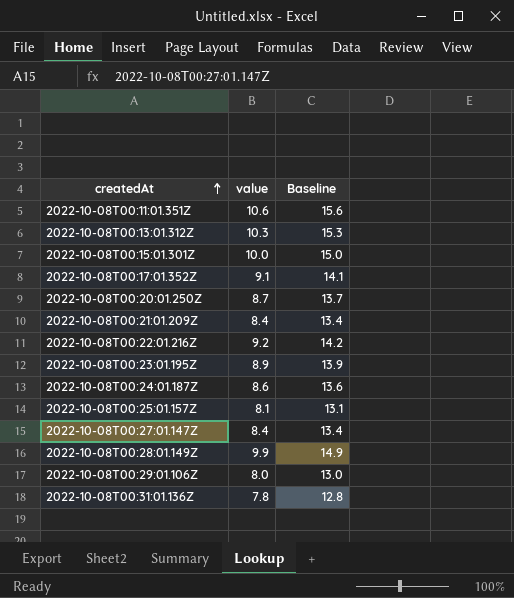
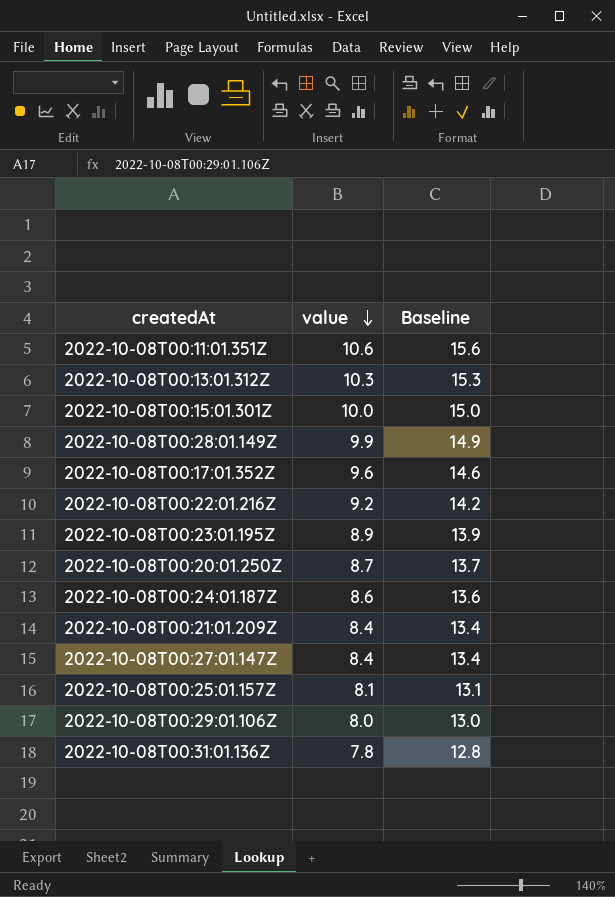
row order: createdAt ascending -> value descending
2022-10-08T00:17:01.352Z | value: 9.1 -> 9.6
2022-10-08T00:17:01.352Z | Baseline: 14.1 -> 14.6

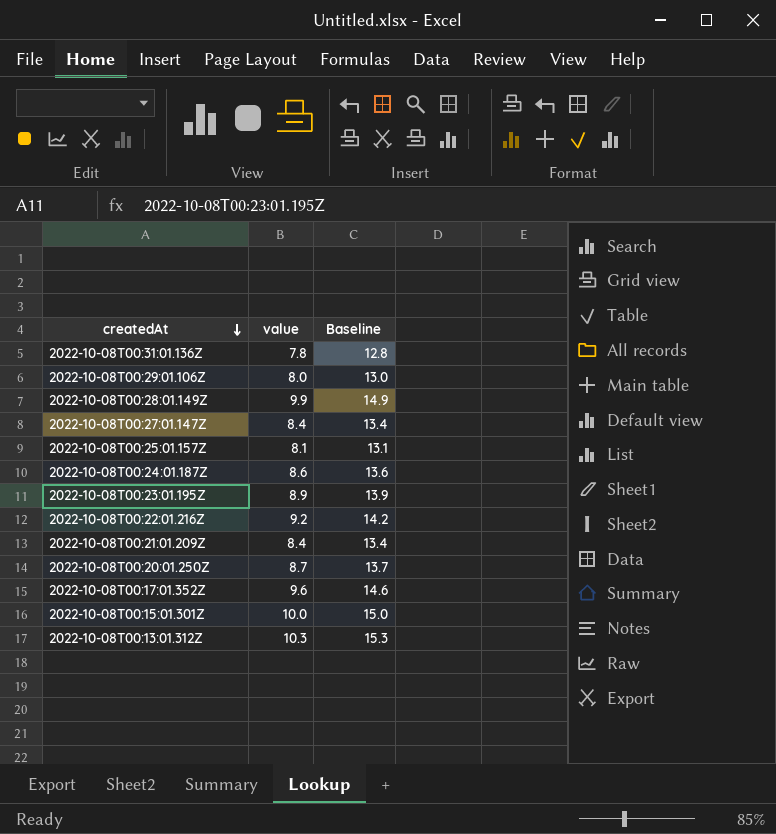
row order: value descending -> createdAt descending
row 2022-10-08T00:11:01.351Z: 10.6 | 15.6 -> none

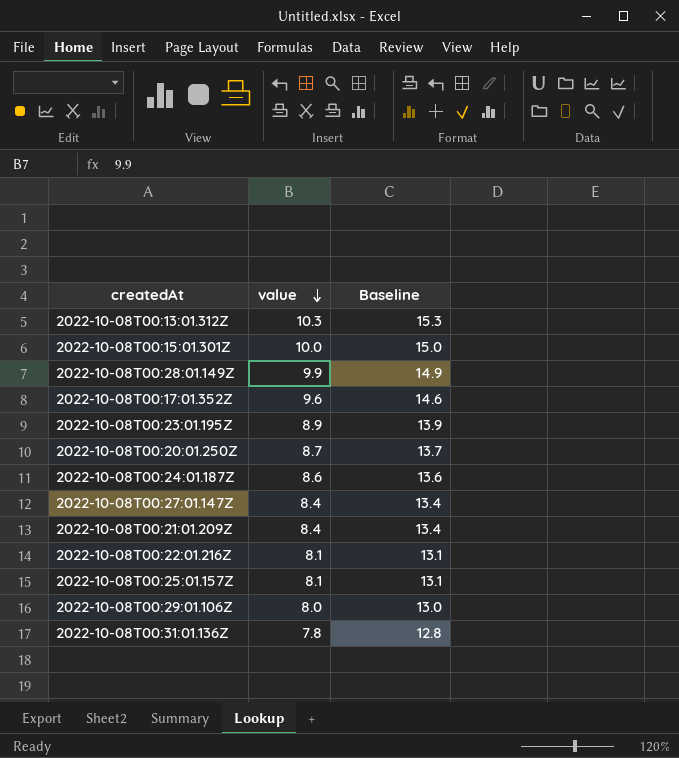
row order: createdAt descending -> value descending
2022-10-08T00:22:01.216Z | value: 9.2 -> 8.1
2022-10-08T00:22:01.216Z | Baseline: 14.2 -> 13.1

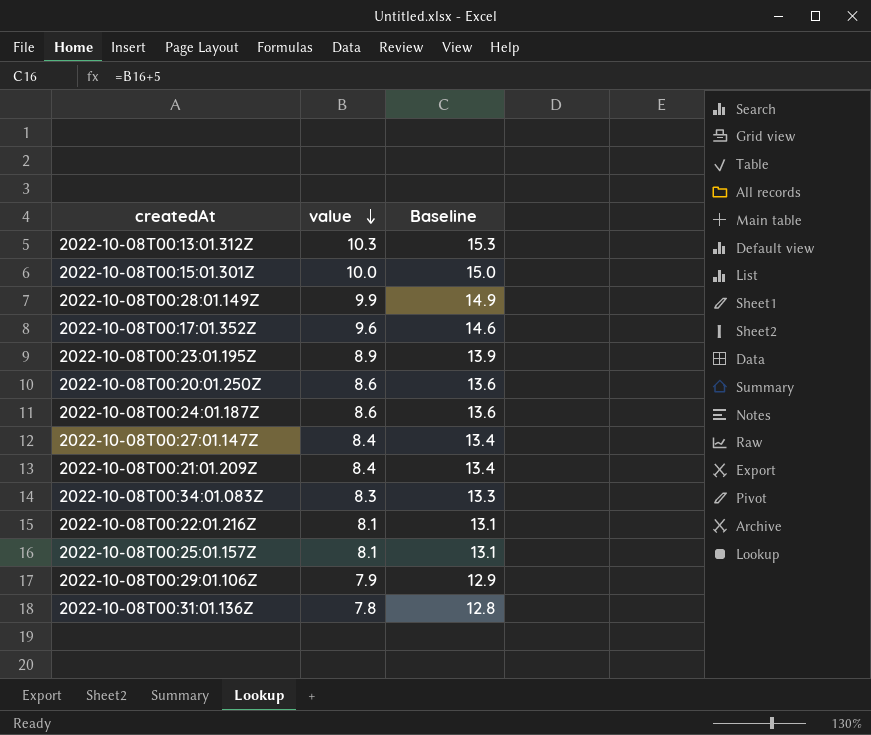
2022-10-08T00:20:01.250Z | value: 8.7 -> 8.6
2022-10-08T00:20:01.250Z | Baseline: 13.7 -> 13.6
row 2022-10-08T00:34:01.083Z: none -> 8.3 | 13.3
2022-10-08T00:29:01.106Z | value: 8.0 -> 7.9
2022-10-08T00:29:01.106Z | Baseline: 13.0 -> 12.9

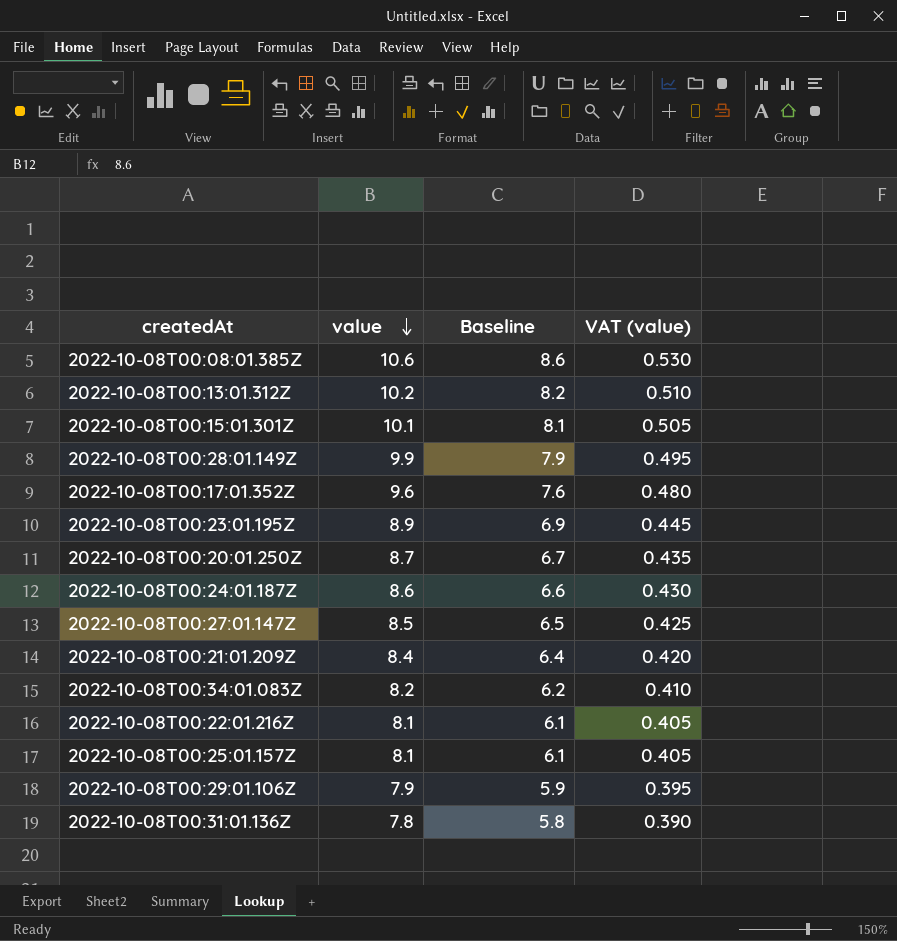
column Baseline | formula: [value] + 5 -> [value] - 2
column VAT (value) | formula: none -> [value] * 0.05
row 2022-10-08T00:08:01.385Z: none -> 10.6 | 8.6 | 0.530
2022-10-08T00:13:01.312Z | value: 10.3 -> 10.2
2022-10-08T00:15:01.301Z | value: 10.0 -> 10.1
2022-10-08T00:20:01.250Z | value: 8.6 -> 8.7
2022-10-08T00:27:01.147Z | value: 8.4 -> 8.5
2022-10-08T00:34:01.083Z | value: 8.3 -> 8.2

